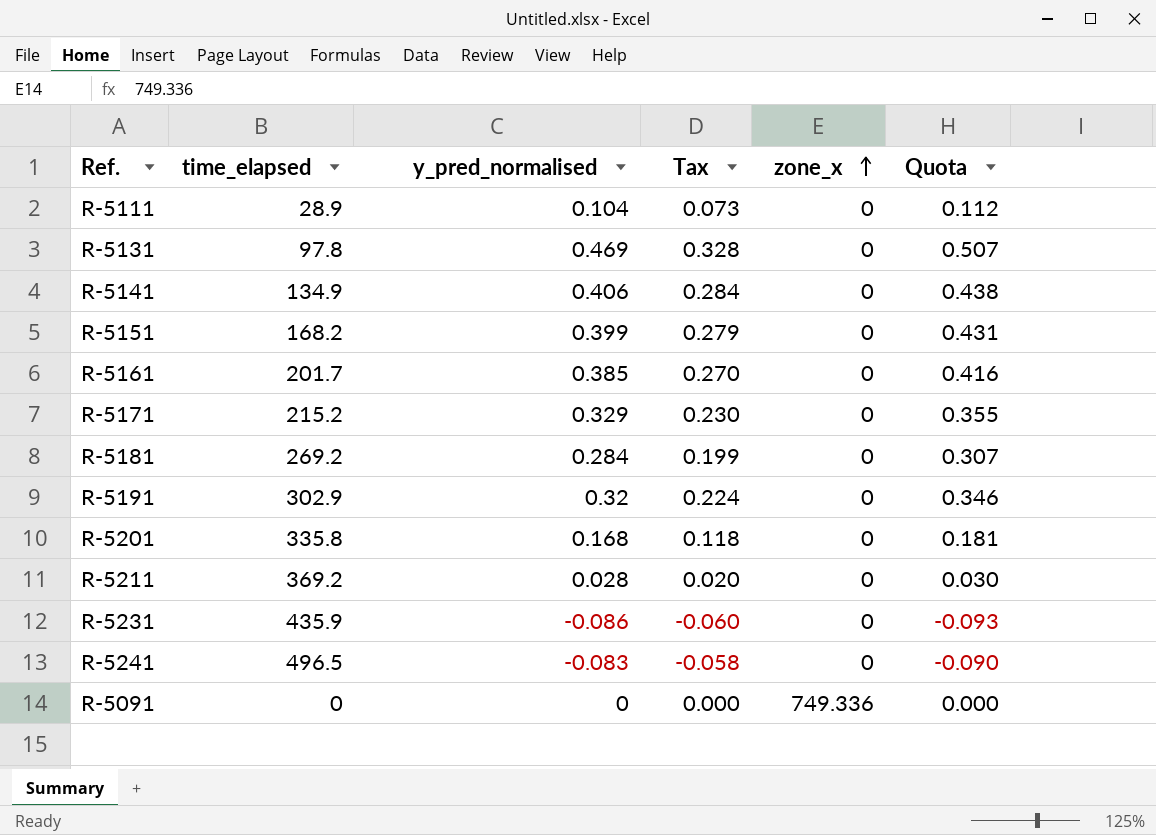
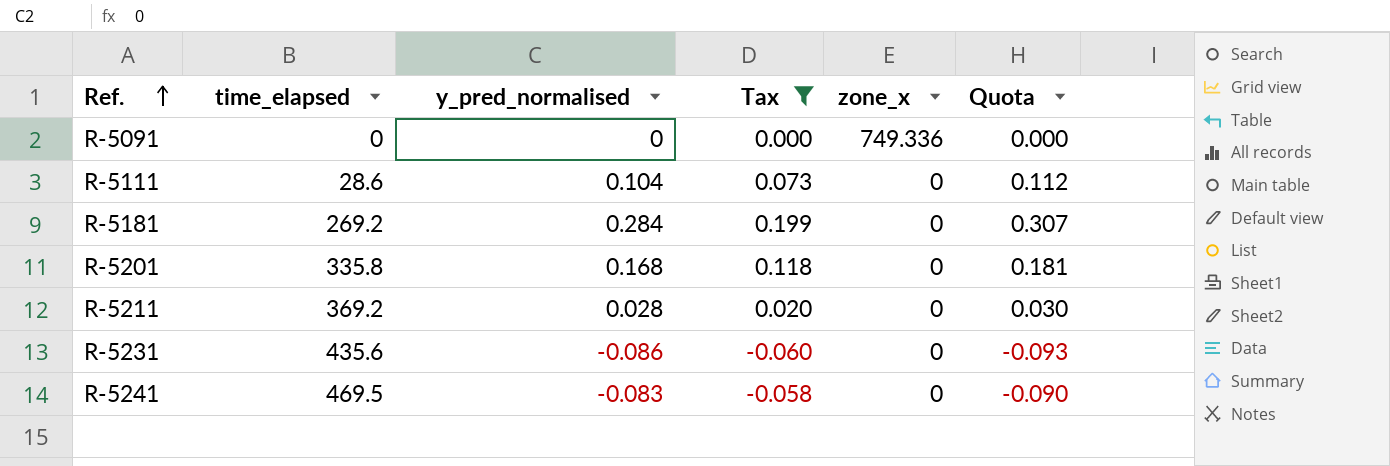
filter: none -> Tax <= 0.199
row order: zone_x ascending -> Ref. ascending
R-5111 | time_elapsed: 28.9 -> 28.6
R-5231 | time_elapsed: 435.9 -> 435.6
R-5241 | time_elapsed: 496.5 -> 469.5

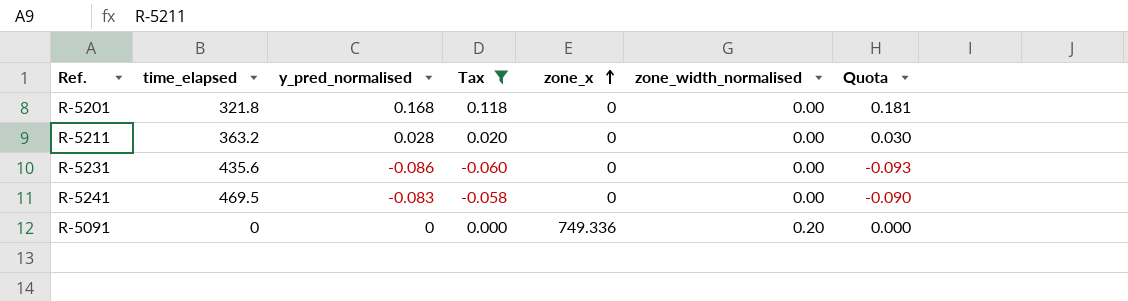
row order: Ref. ascending -> zone_x ascending
column zone_width_normalised | position: none -> 6
row R-5111: 28.6 | 0.104 | 0.073 | 0 | 0.112 -> none
row R-5181: 269.2 | 0.284 | 0.199 | 0 | 0.307 -> none
R-5201 | time_elapsed: 335.8 -> 321.8
R-5211 | time_elapsed: 369.2 -> 363.2

